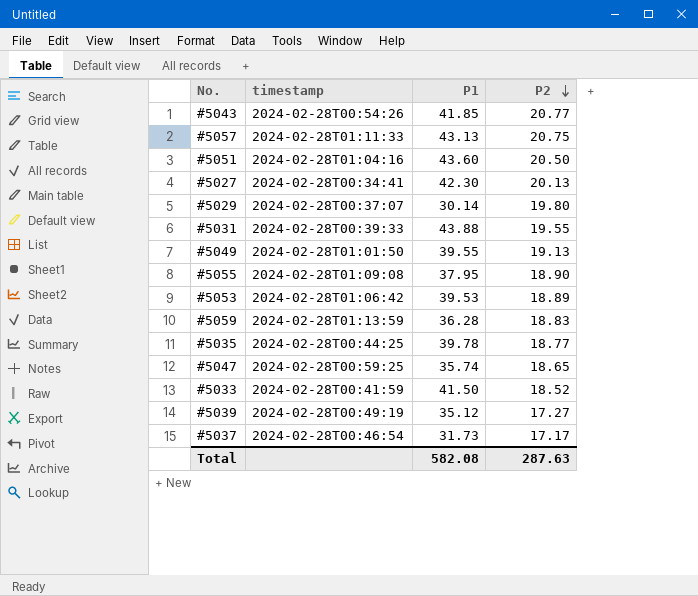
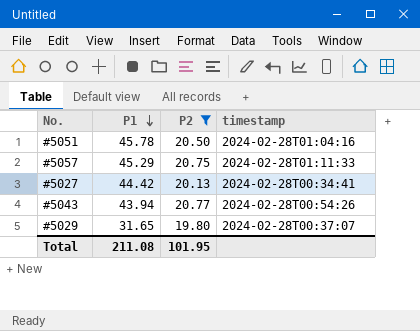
filter: none -> P2 >= 19.80
row order: P2 descending -> P1 descending
column timestamp | position: 2 -> 4
#5051 | P1: 43.60 -> 45.78
#5057 | P1: 43.13 -> 45.29
#5027 | P1: 42.30 -> 44.42
#5043 | P1: 41.85 -> 43.94
#5029 | P1: 30.14 -> 31.65
Total | P1: 582.08 -> 211.08
Total | P2: 287.63 -> 101.95

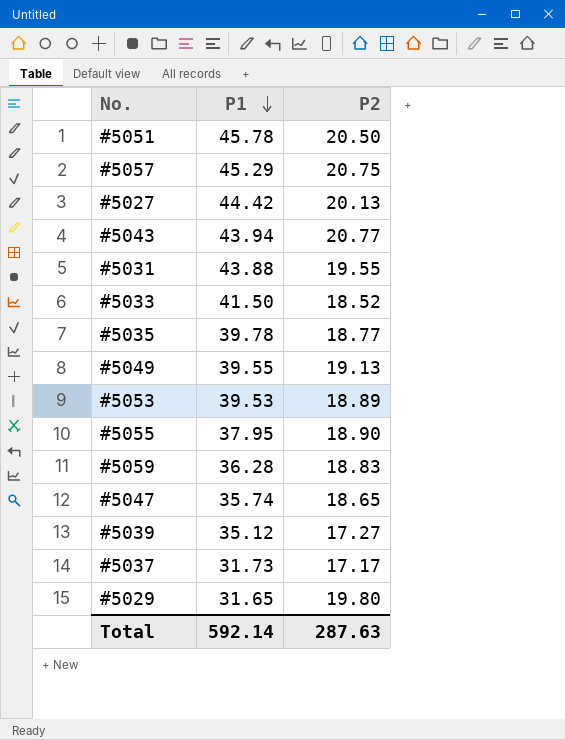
filter: P2 >= 19.80 -> none
column timestamp | position: 4 -> none
Total | P1: 211.08 -> 592.14
Total | P2: 101.95 -> 287.63

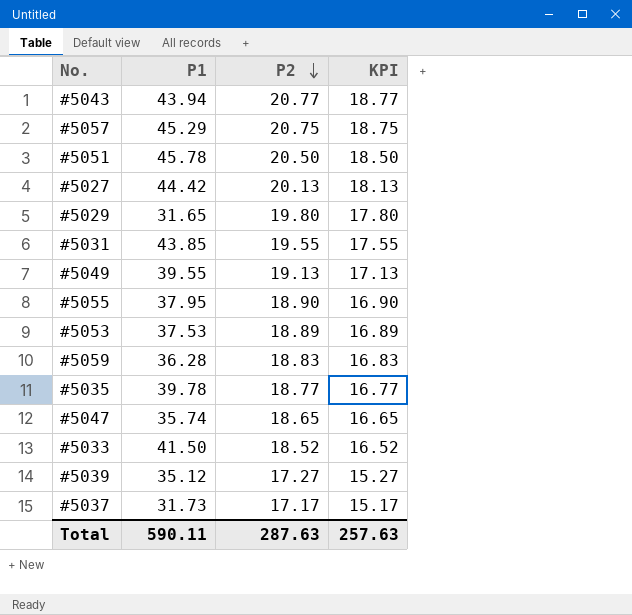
row order: P1 descending -> P2 descending
column KPI | formula: none -> [P2] - 2
#5031 | P1: 43.88 -> 43.85
#5053 | P1: 39.53 -> 37.53
Total | P1: 592.14 -> 590.11

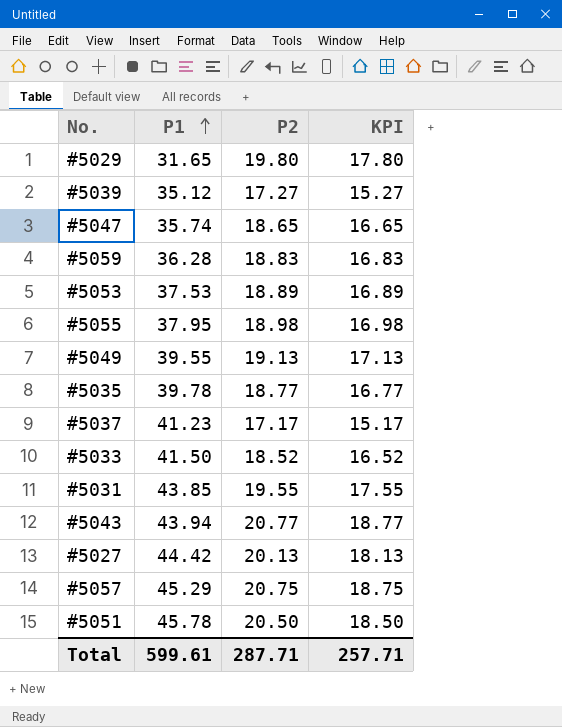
row order: P2 descending -> P1 ascending
#5055 | P2: 18.90 -> 18.98
#5055 | KPI: 16.90 -> 16.98
#5037 | P1: 31.73 -> 41.23
Total | P1: 590.11 -> 599.61
Total | P2: 287.63 -> 287.71
Total | KPI: 257.63 -> 257.71

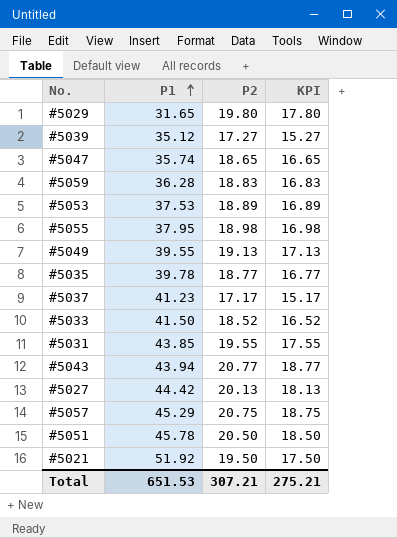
row #5021: none -> 51.92 | 19.50 | 17.50
Total | P1: 599.61 -> 651.53
Total | P2: 287.71 -> 307.21
Total | KPI: 257.71 -> 275.21

